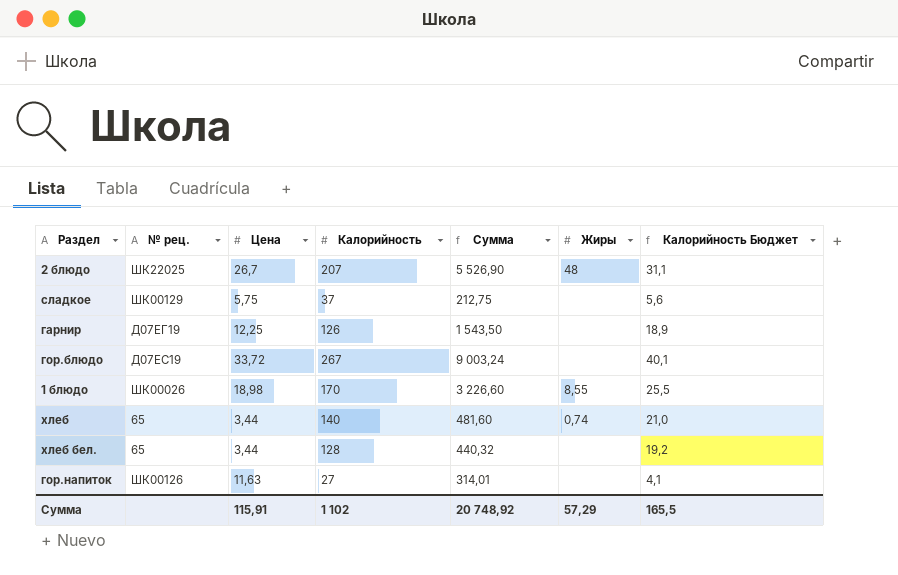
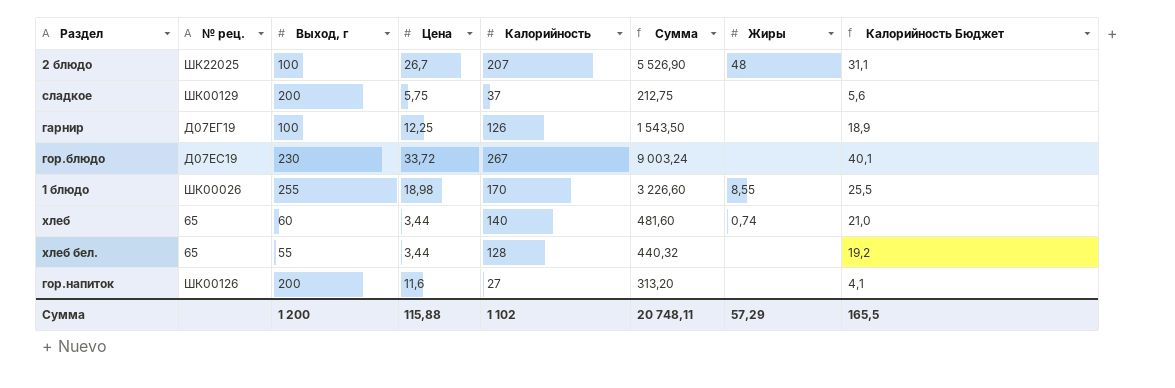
column Выход, г | position: none -> 3
гор.напиток | Цена: 11,63 -> 11,6
гор.напиток | Сумма: 314,01 -> 313,20
Сумма | Цена: 115,91 -> 115,88
Сумма | Сумма: 20 748,92 -> 20 748,11

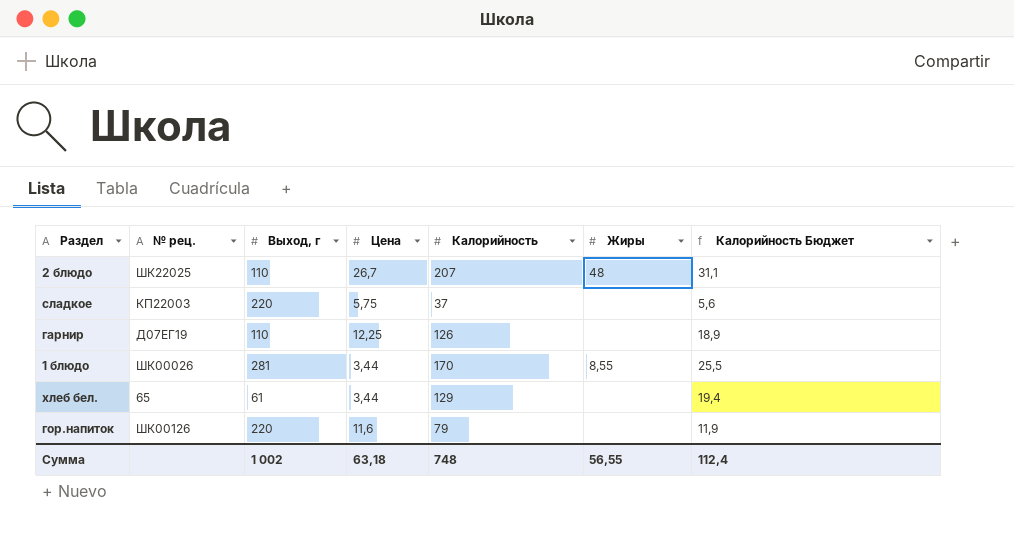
column Сумма | formula: [Цена] * [Калорийность] -> none
row гор.блюдо: Д07ЕС19 | 230 | 33,72 | 267 | 9 003,24 | none | 40,1 -> none
row хлеб: 65 | 60 | 3,44 | 140 | 481,60 | 0,74 | 21,0 -> none
2 блюдо | Выход, г: 100 -> 110
сладкое | № рец.: ШК00129 -> КП22003
сладкое | Выход, г: 200 -> 220
гарнир | Выход, г: 100 -> 110
1 блюдо | Выход, г: 255 -> 281
1 блюдо | Цена: 18,98 -> 3,44
хлеб бел. | Выход, г: 55 -> 61
хлеб бел. | Калорийность: 128 -> 129
хлеб бел. | Калорийность Бюджет: 19,2 -> 19,4
гор.напиток | Выход, г: 200 -> 220
гор.напиток | Калорийность: 27 -> 79
гор.напиток | Калорийность Бюджет: 4,1 -> 11,9
Сумма | Выход, г: 1 200 -> 1 002
Сумма | Цена: 115,88 -> 63,18
Сумма | Калорийность: 1 102 -> 748
Сумма | Жиры: 57,29 -> 56,55
Сумма | Калорийность Бюджет: 165,5 -> 112,4

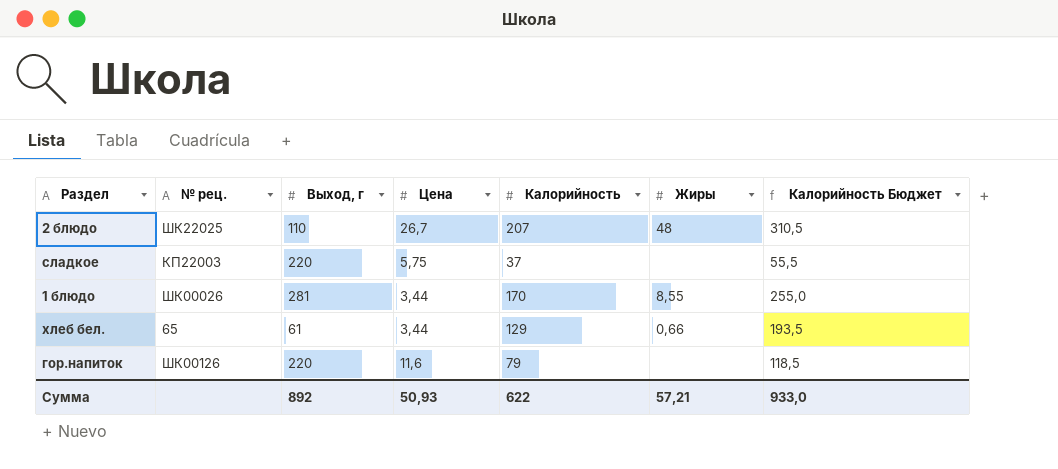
column Калорийность Бюджет | formula: [Калорийность] * 0,15 -> [Калорийность] * 1,5
row гарнир: Д07ЕГ19 | 110 | 12,25 | 126 | none | 18,9 -> none
хлеб бел. | Жиры: none -> 0,66
Сумма | Выход, г: 1 002 -> 892
Сумма | Цена: 63,18 -> 50,93
Сумма | Калорийность: 748 -> 622
Сумма | Жиры: 56,55 -> 57,21
Сумма | Калорийность Бюджет: 112,4 -> 933,0

